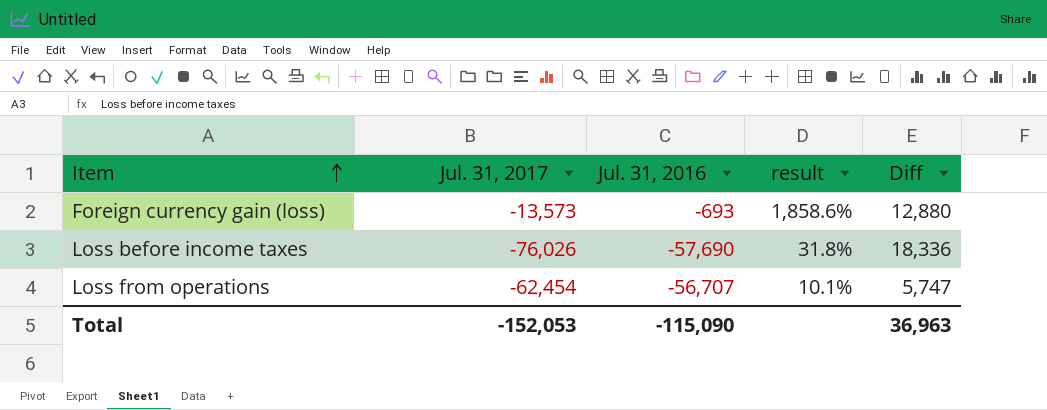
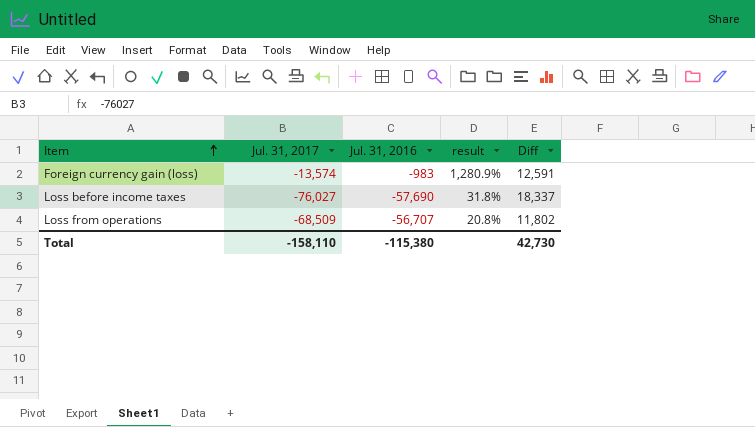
Foreign currency gain (loss) | Jul. 31, 2017: -13,573 -> -13,574
Foreign currency gain (loss) | Jul. 31, 2016: -693 -> -983
Foreign currency gain (loss) | result: 1,858.6% -> 1,280.9%
Foreign currency gain (loss) | Diff: 12,880 -> 12,591
Loss before income taxes | Jul. 31, 2017: -76,026 -> -76,027
Loss before income taxes | Diff: 18,336 -> 18,337
Loss from operations | Jul. 31, 2017: -62,454 -> -68,509
Loss from operations | result: 10.1% -> 20.8%
Loss from operations | Diff: 5,747 -> 11,802
Total | Jul. 31, 2017: -152,053 -> -158,110
Total | Jul. 31, 2016: -115,090 -> -115,380
Total | Diff: 36,963 -> 42,730

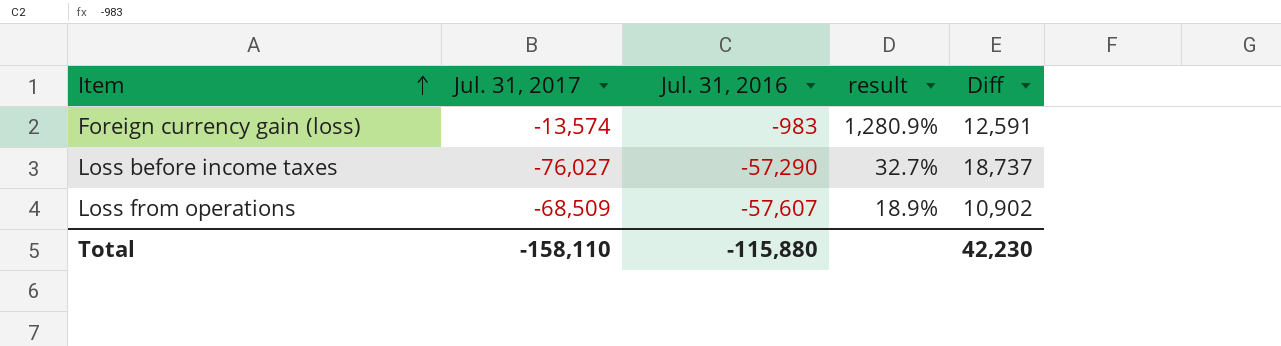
Loss before income taxes | Jul. 31, 2016: -57,690 -> -57,290
Loss before income taxes | result: 31.8% -> 32.7%
Loss before income taxes | Diff: 18,337 -> 18,737
Loss from operations | Jul. 31, 2016: -56,707 -> -57,607
Loss from operations | result: 20.8% -> 18.9%
Loss from operations | Diff: 11,802 -> 10,902
Total | Jul. 31, 2016: -115,380 -> -115,880
Total | Diff: 42,730 -> 42,230

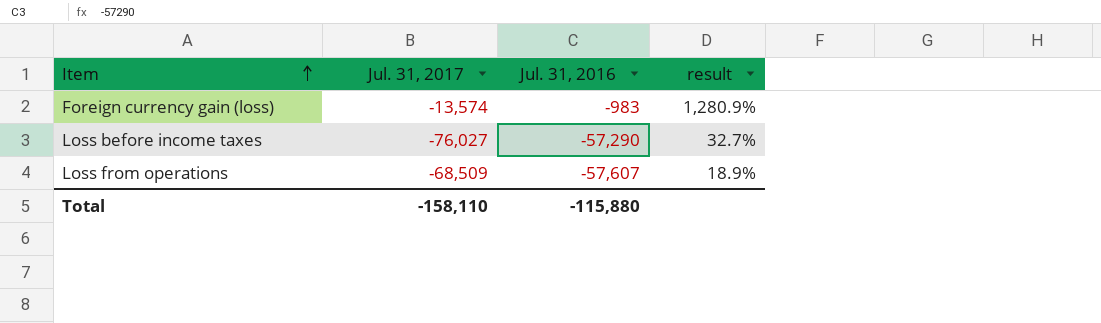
column Diff | formula: [Jul. 31, 2016] - [Jul. 31, 2017] -> none

